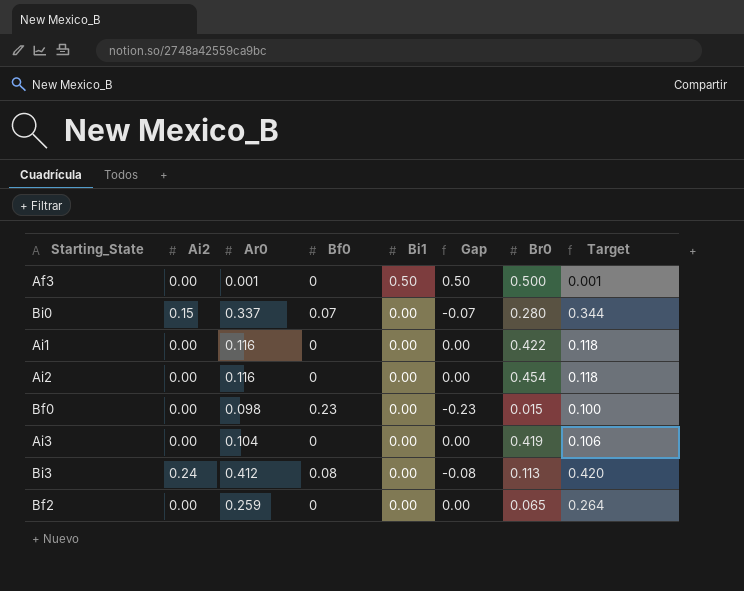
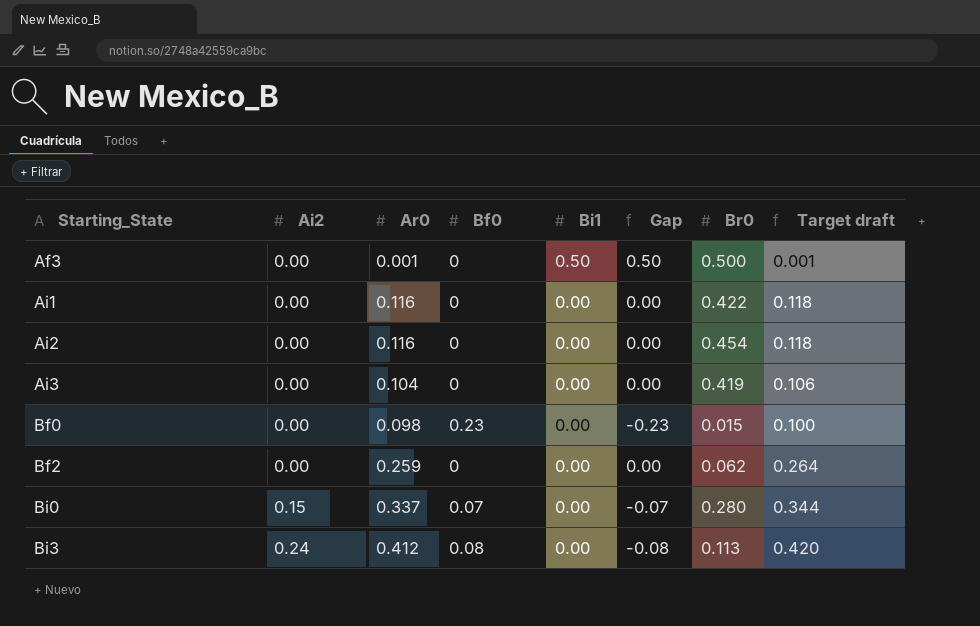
row order: Bi1 descending -> Starting_State ascending
column name: Target -> Target draft
Bf2 | Br0: 0.065 -> 0.062

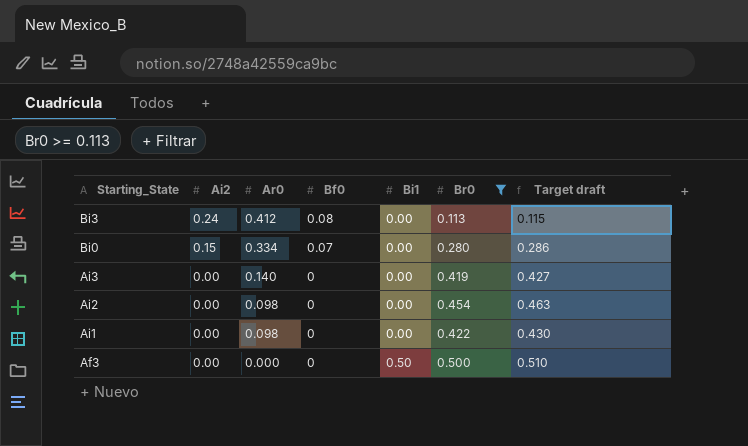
filter: none -> Br0 >= 0.113
row order: Starting_State ascending -> Starting_State descending
column Gap | formula: [Bi1] - [Bf0] -> none
column Target draft | formula: [Ar0] * 1.02 -> [Br0] * 1.02
Bi0 | Ar0: 0.337 -> 0.334
Ai3 | Ar0: 0.104 -> 0.140
Ai2 | Ar0: 0.116 -> 0.098
Ai1 | Ar0: 0.116 -> 0.098
Af3 | Ar0: 0.001 -> 0.000

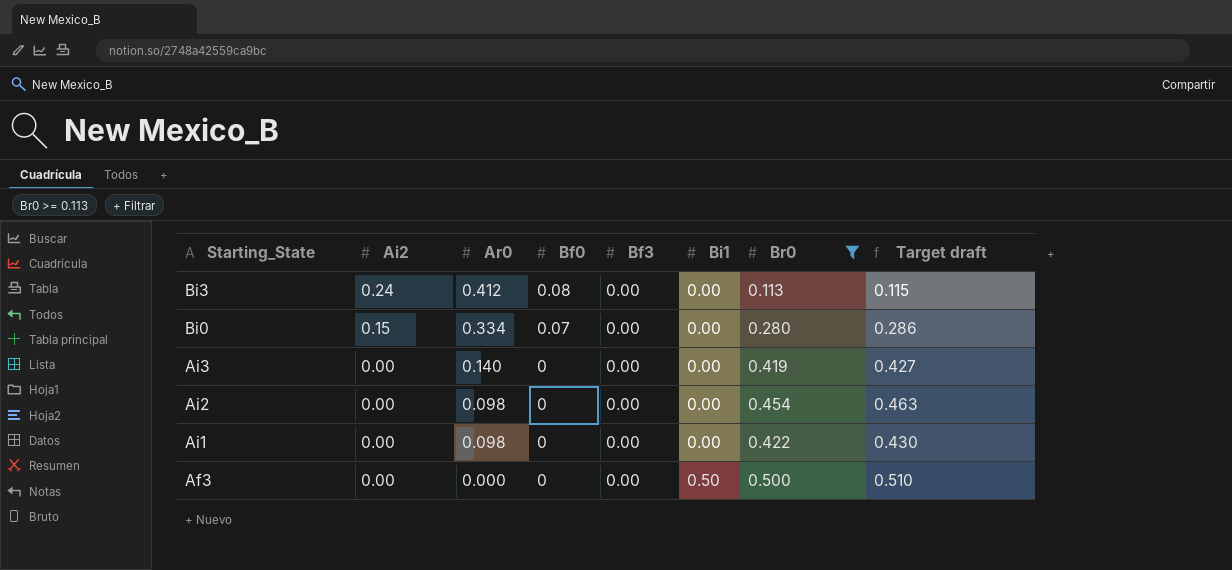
column Bf3 | position: none -> 5

